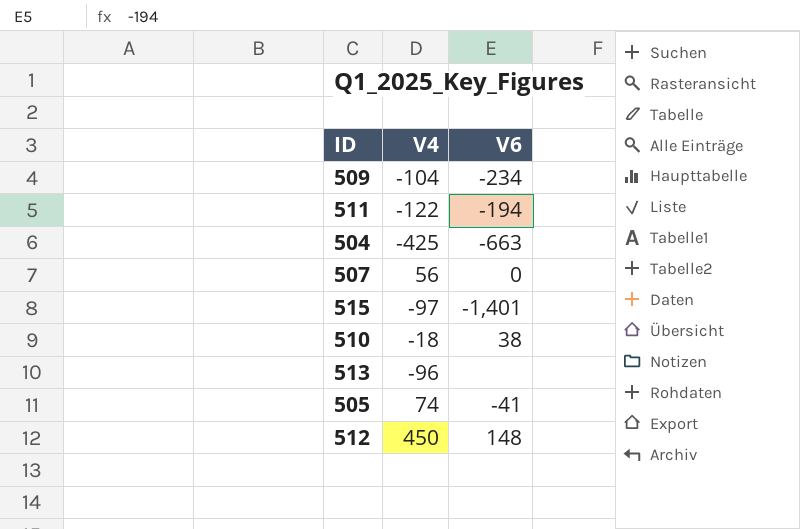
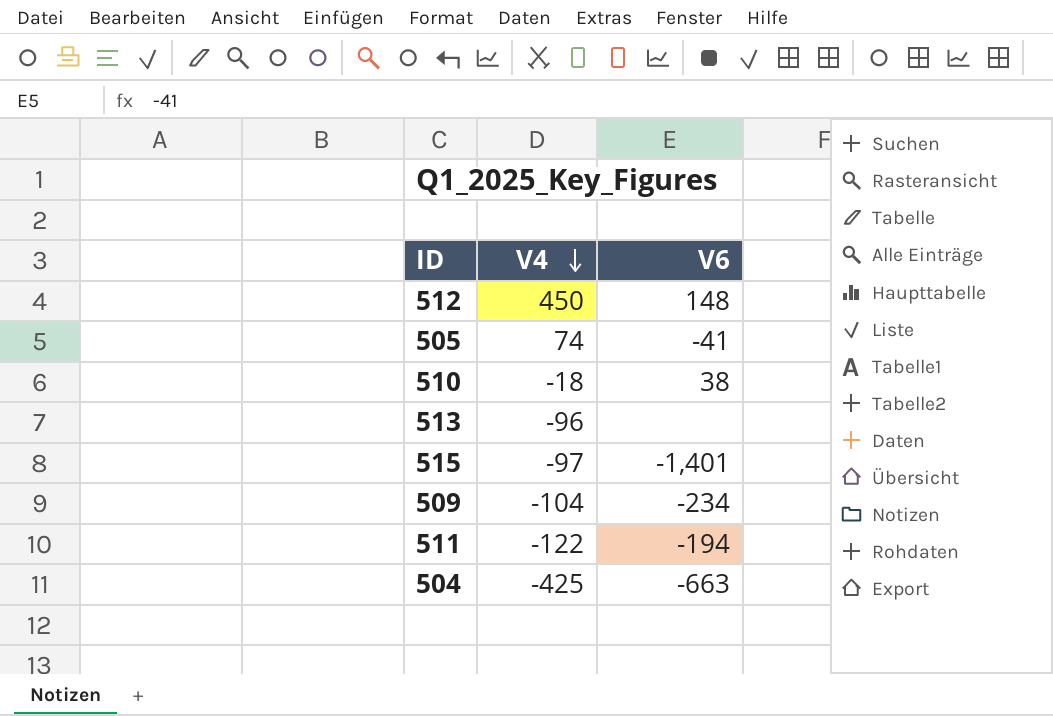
row order: none -> V4 descending
row 507: 56 | 0 -> none

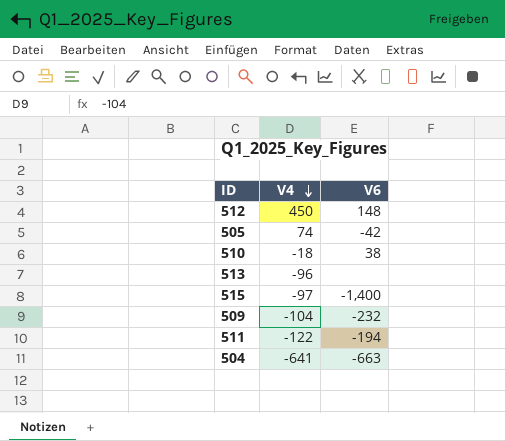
505 | V6: -41 -> -42
515 | V6: -1,401 -> -1,400
509 | V6: -234 -> -232
504 | V4: -425 -> -641

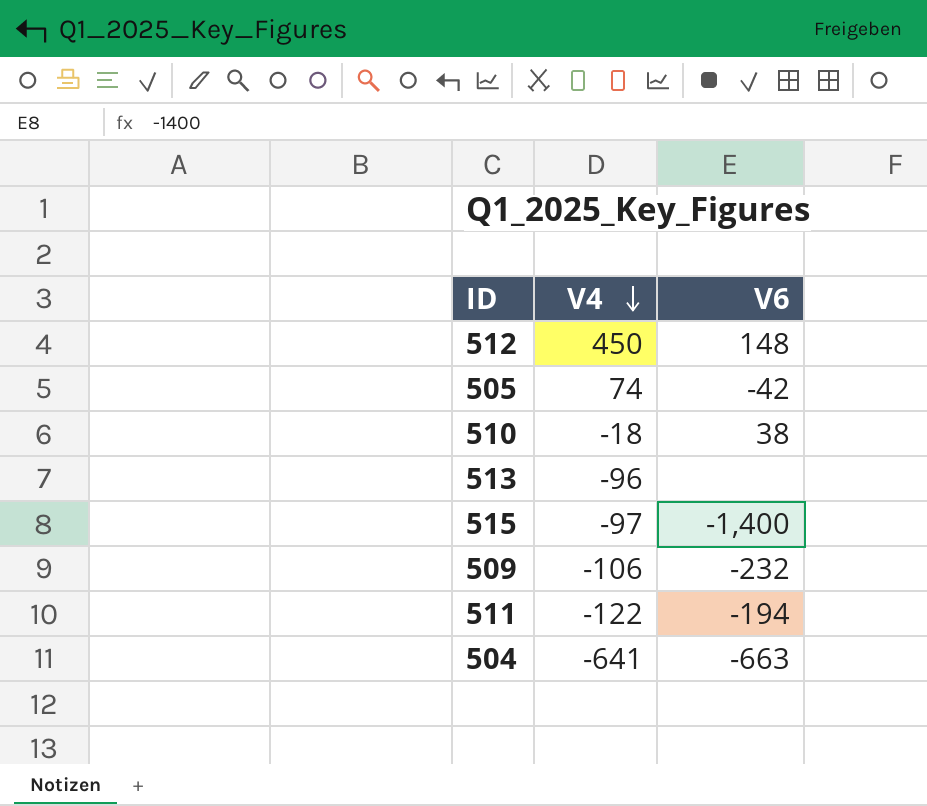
509 | V4: -104 -> -106

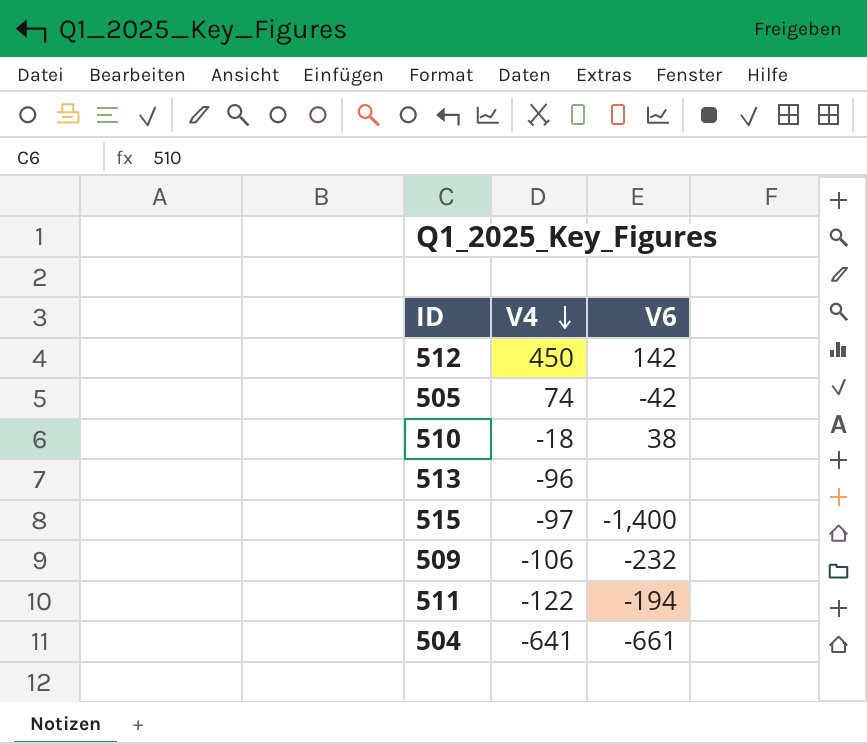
512 | V6: 148 -> 142
504 | V6: -663 -> -661

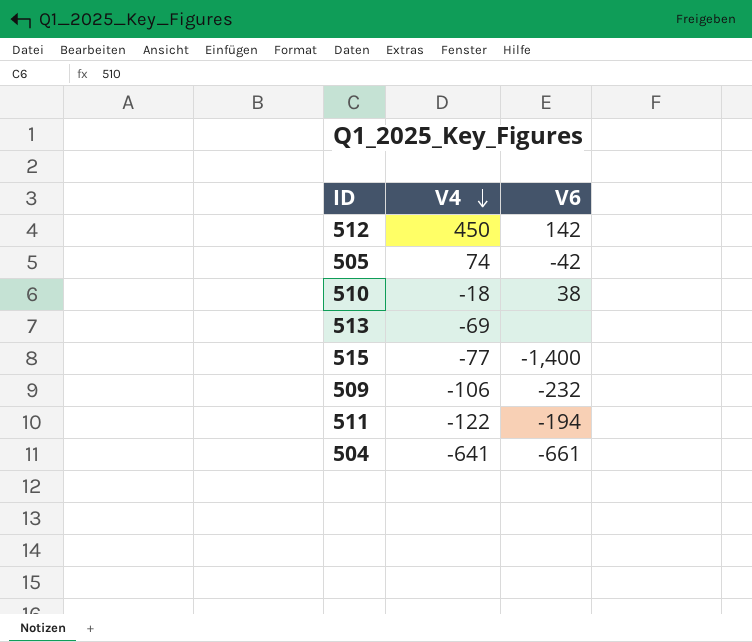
513 | V4: -96 -> -69
515 | V4: -97 -> -77

